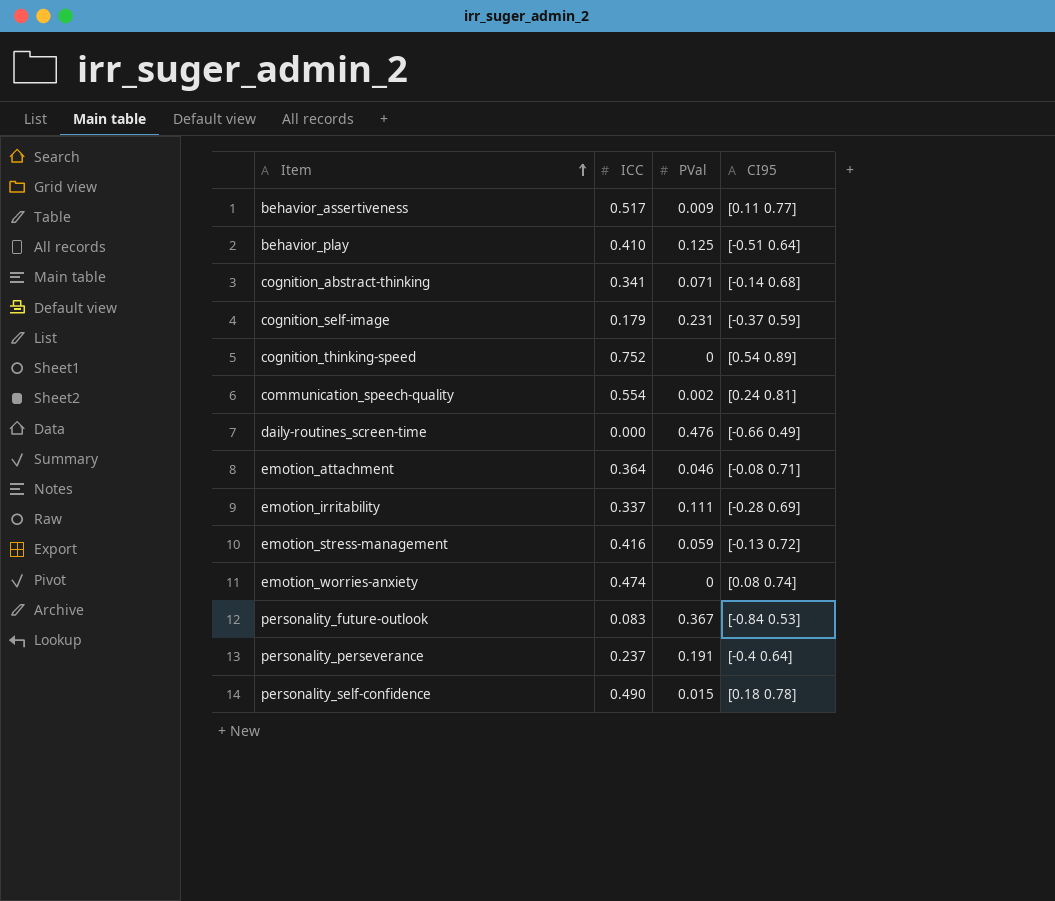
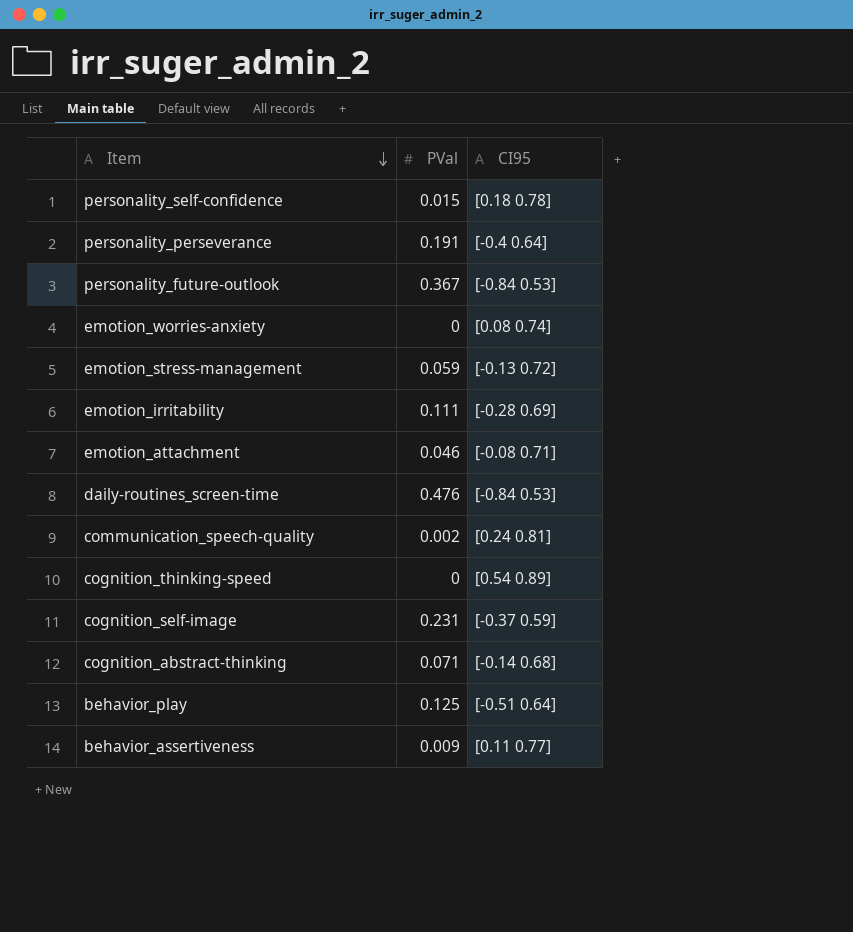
row order: Item ascending -> Item descending
column ICC | position: 2 -> none
daily-routines_screen-time | CI95: [-0.66 0.49] -> [-0.84 0.53]

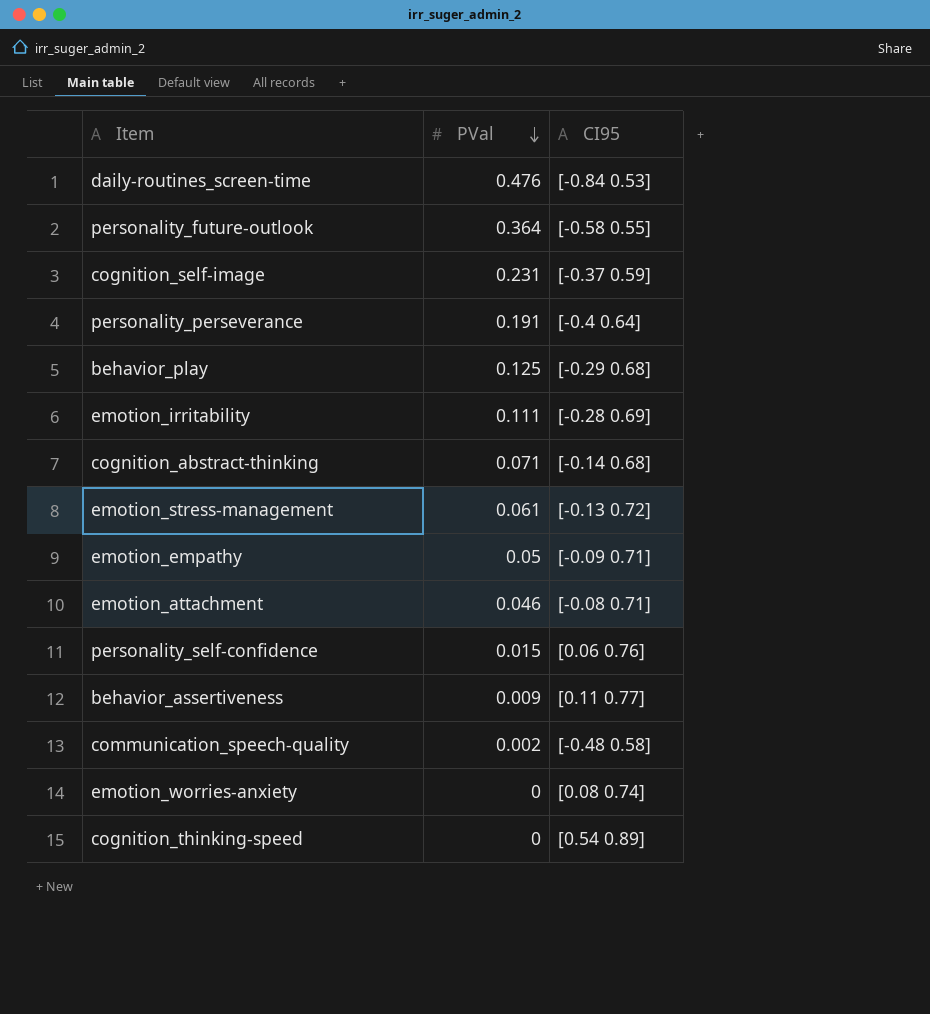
row order: Item descending -> PVal descending
personality_future-outlook | PVal: 0.367 -> 0.364
personality_future-outlook | CI95: [-0.84 0.53] -> [-0.58 0.55]
behavior_play | CI95: [-0.51 0.64] -> [-0.29 0.68]
emotion_stress-management | PVal: 0.059 -> 0.061
row emotion_empathy: none -> 0.05 | [-0.09 0.71]
personality_self-confidence | CI95: [0.18 0.78] -> [0.06 0.76]
communication_speech-quality | CI95: [0.24 0.81] -> [-0.48 0.58]

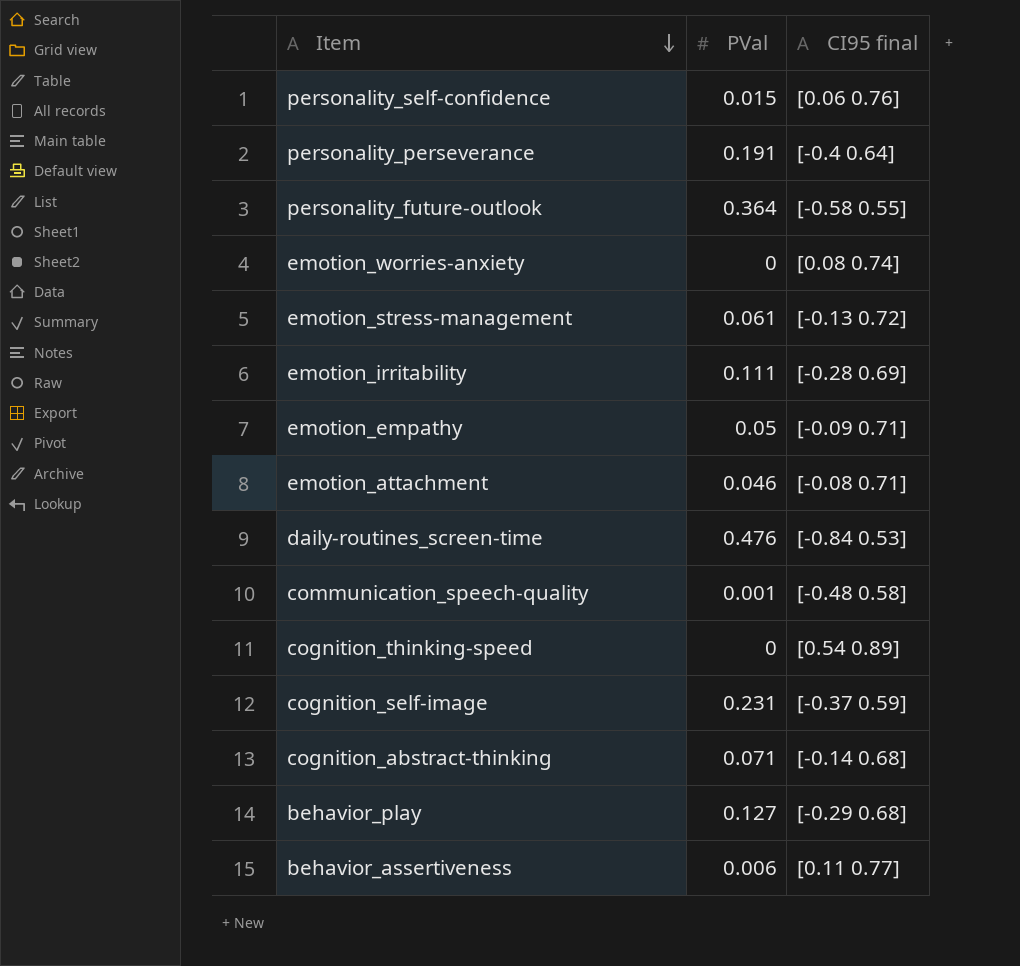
row order: PVal descending -> Item descending
column name: CI95 -> CI95 final
communication_speech-quality | PVal: 0.002 -> 0.001
behavior_play | PVal: 0.125 -> 0.127
behavior_assertiveness | PVal: 0.009 -> 0.006

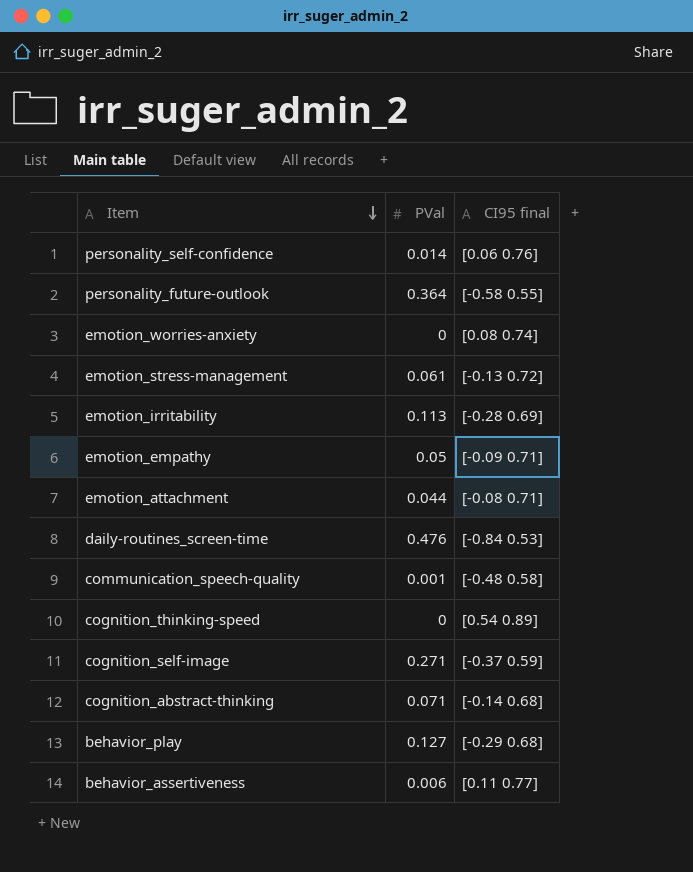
row personality_perseverance: 0.191 | [-0.4 0.64] -> none
personality_self-confidence | PVal: 0.015 -> 0.014
emotion_irritability | PVal: 0.111 -> 0.113
emotion_attachment | PVal: 0.046 -> 0.044
cognition_self-image | PVal: 0.231 -> 0.271

